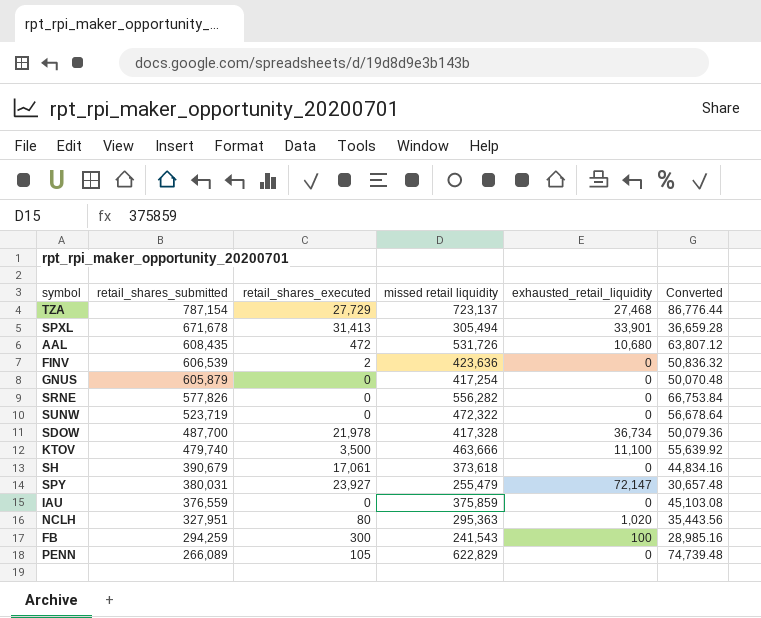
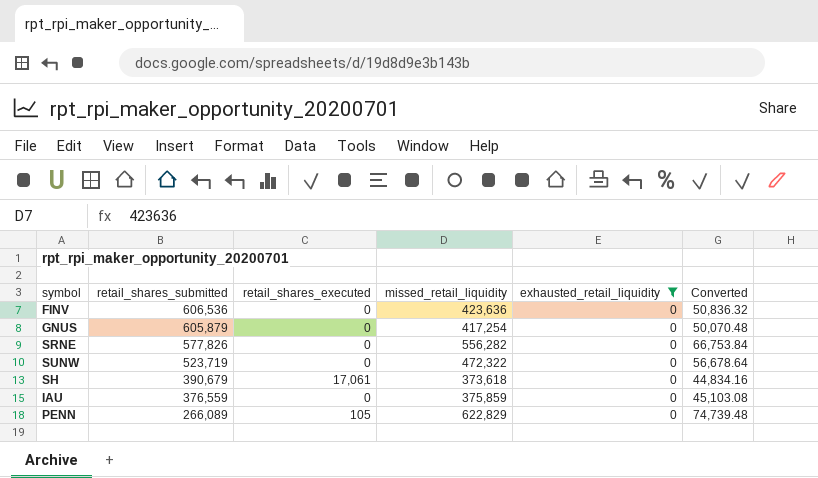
filter: none -> exhausted_retail_liquidity = 0
column name: missed retail liquidity -> missed_retail_liquidity
FINV | retail_shares_submitted: 606,539 -> 606,536
FINV | retail_shares_executed: 2 -> 0

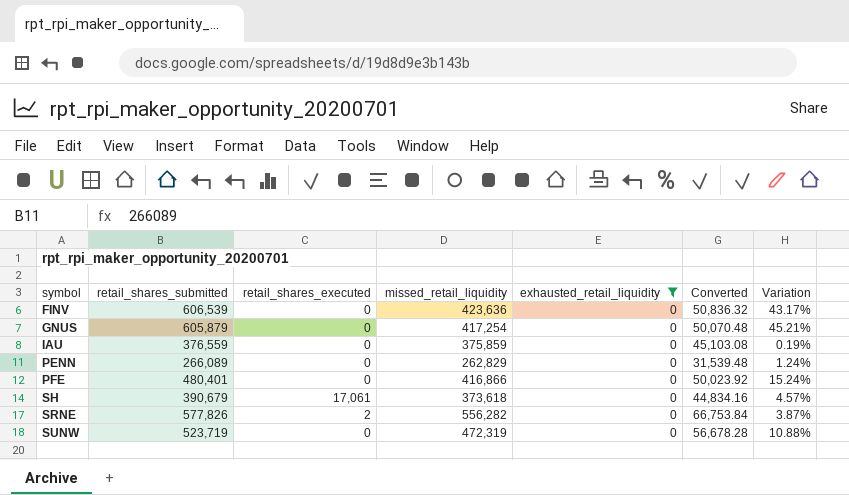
row order: retail_shares_submitted descending -> symbol ascending
column Variation | formula: none -> ([retail_shares_submitted] - [missed_retail_liquidity]) / [missed_retail_liquidity]
FINV | retail_shares_submitted: 606,536 -> 606,539
PENN | retail_shares_executed: 105 -> 0
PENN | missed_retail_liquidity: 622,829 -> 262,829
PENN | Converted: 74,739.48 -> 31,539.48
row PFE: none -> 480,401 | 0 | 416,866 | 0 | 50,023.92 | 15.24%
SRNE | retail_shares_executed: 0 -> 2
SUNW | missed_retail_liquidity: 472,322 -> 472,319
SUNW | Converted: 56,678.64 -> 56,678.28

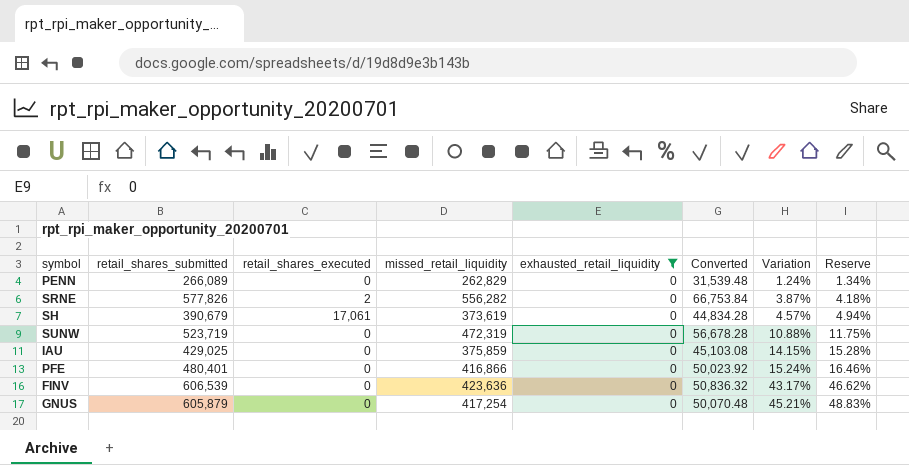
row order: symbol ascending -> Variation ascending
column Reserve | formula: none -> [Variation] * 1.08
SH | missed_retail_liquidity: 373,618 -> 373,619
SH | Converted: 44,834.16 -> 44,834.28
IAU | retail_shares_submitted: 376,559 -> 429,025
IAU | Variation: 0.19% -> 14.15%

